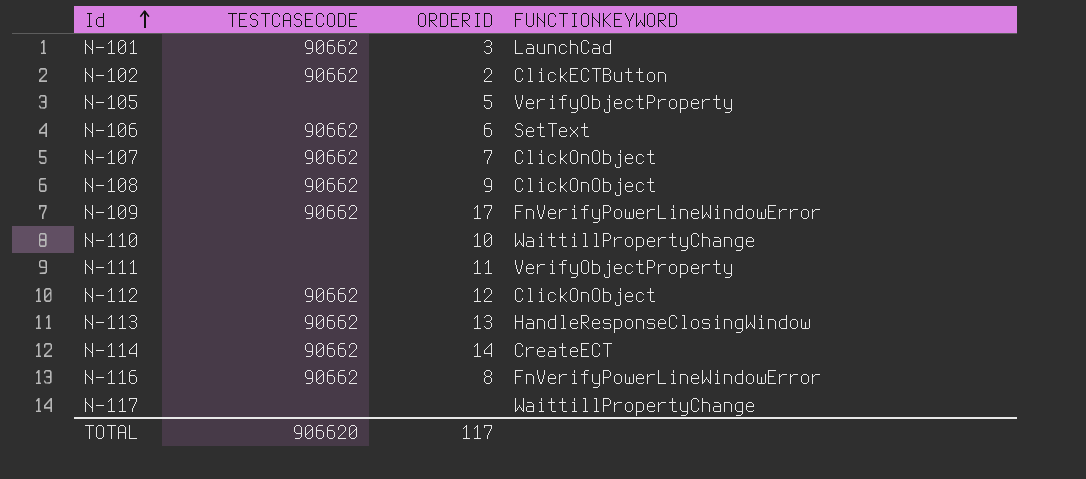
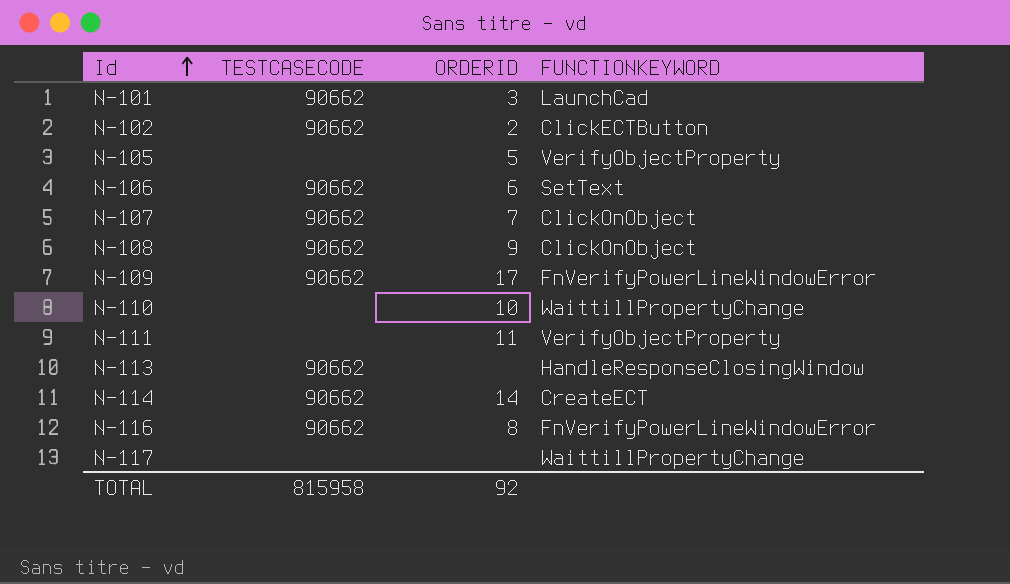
row N-112: 90662 | 12 | ClickOnObject -> none
N-113 | ORDERID: 13 -> none
TOTAL | TESTCASECODE: 906620 -> 815958
TOTAL | ORDERID: 117 -> 92

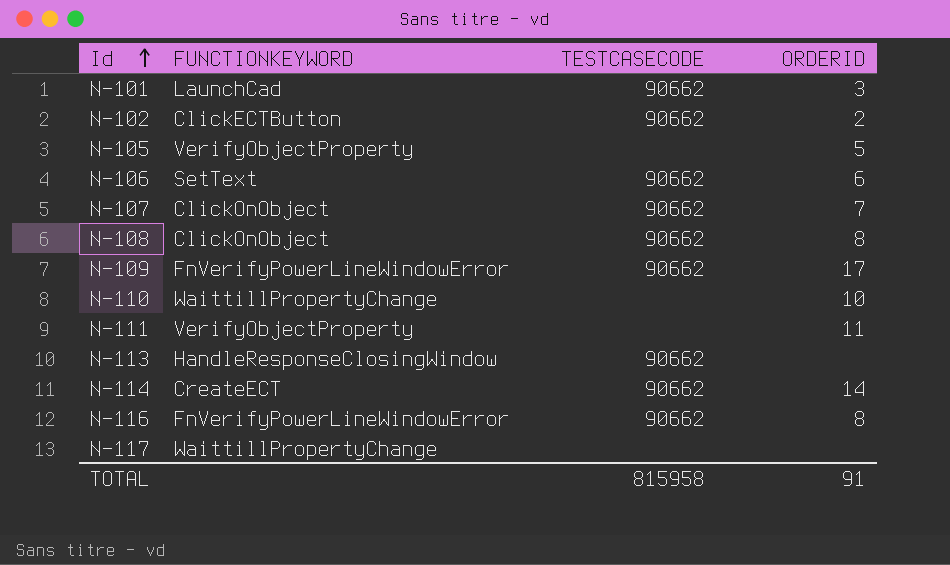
column FUNCTIONKEYWORD | position: 4 -> 2
N-108 | ORDERID: 9 -> 8
TOTAL | ORDERID: 92 -> 91

